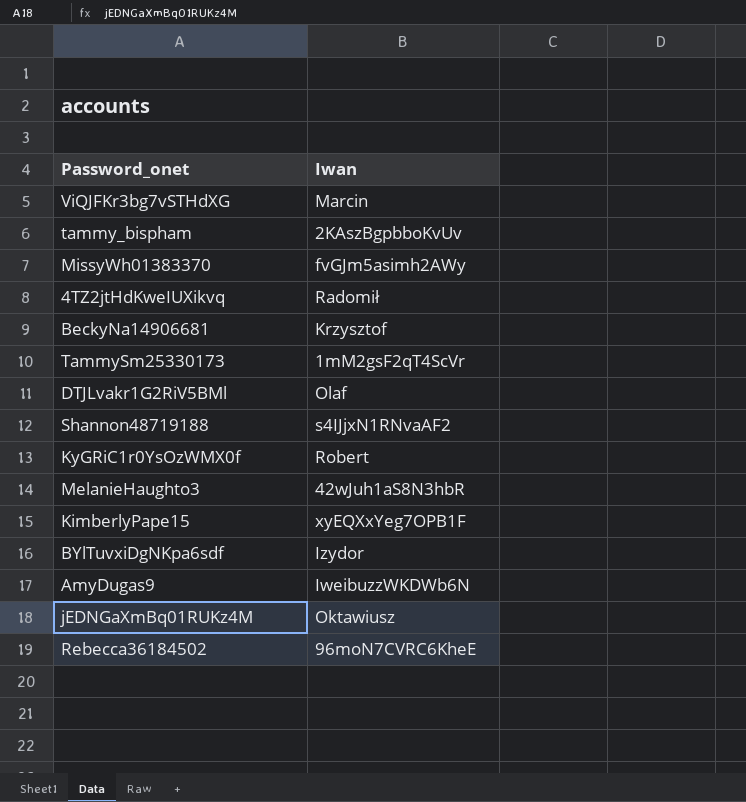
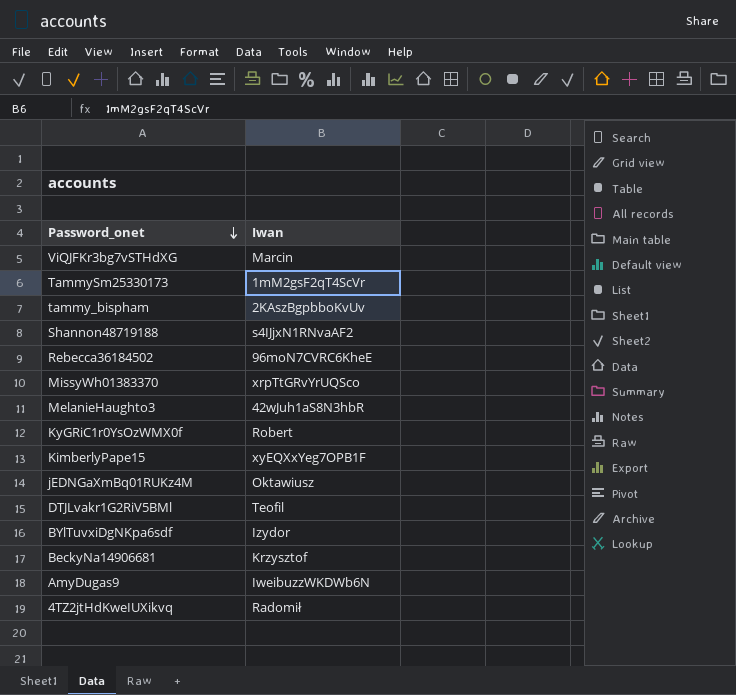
row order: none -> Password_onet descending
MissyWh01383370 | Iwan: fvGJm5asimh2AWy -> xrpTtGRvYrUQSco
DTJLvakr1G2RiV5BMl | Iwan: Olaf -> Teofil

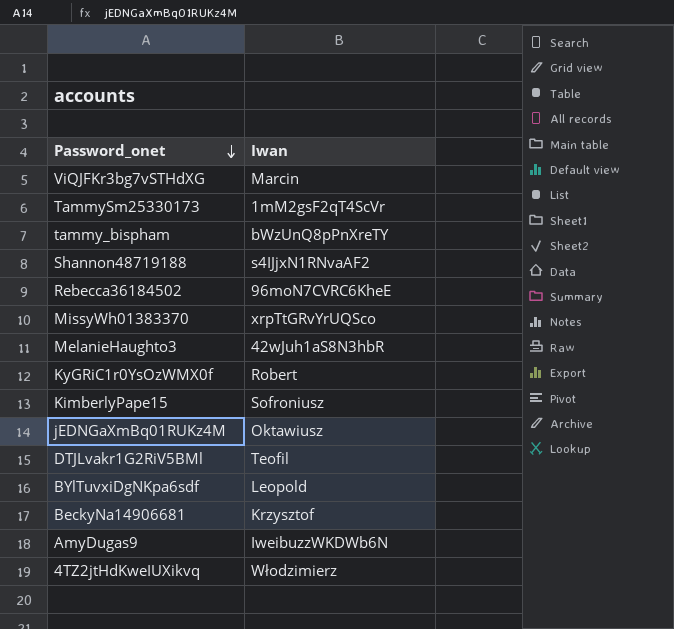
tammy_bispham | Iwan: 2KAszBgpbboKvUv -> bWzUnQ8pPnXreTY
KimberlyPape15 | Iwan: xyEQXxYeg7OPB1F -> Sofroniusz
BYlTuvxiDgNKpa6sdf | Iwan: Izydor -> Leopold
4TZ2jtHdKweIUXikvq | Iwan: Radomił -> Włodzimierz

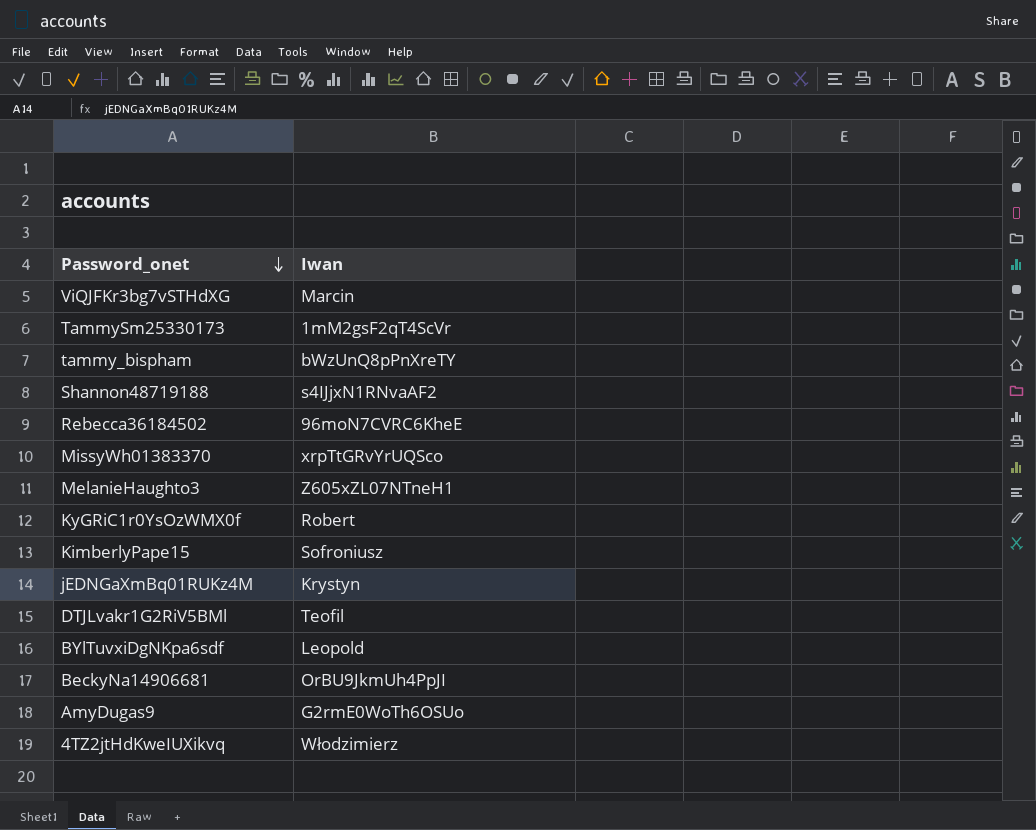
MelanieHaughto3 | Iwan: 42wJuh1aS8N3hbR -> Z605xZL07NTneH1
jEDNGaXmBq01RUKz4M | Iwan: Oktawiusz -> Krystyn
BeckyNa14906681 | Iwan: Krzysztof -> OrBU9JkmUh4PpJI
AmyDugas9 | Iwan: IweibuzzWKDWb6N -> G2rmE0WoTh6OSUo

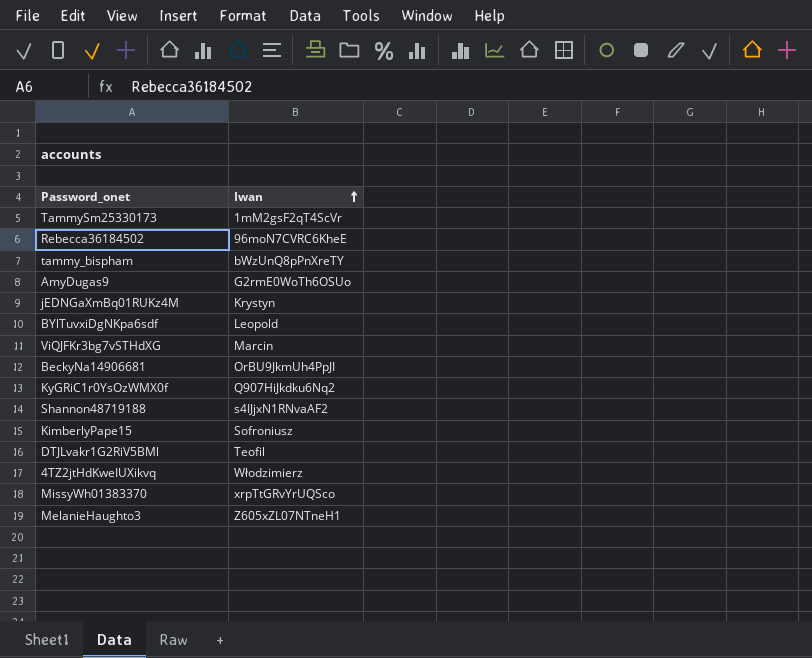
row order: Password_onet descending -> Iwan ascending
KyGRiC1r0YsOzWMX0f | Iwan: Robert -> Q907HiJkdku6Nq2

